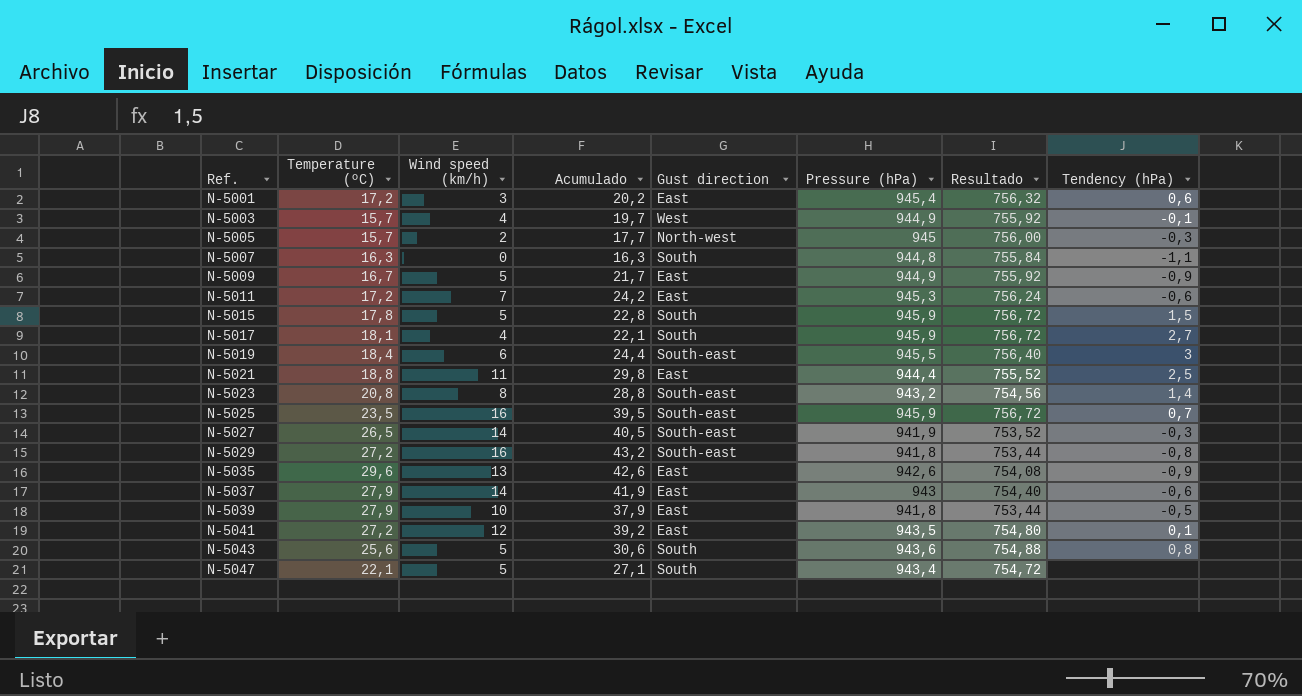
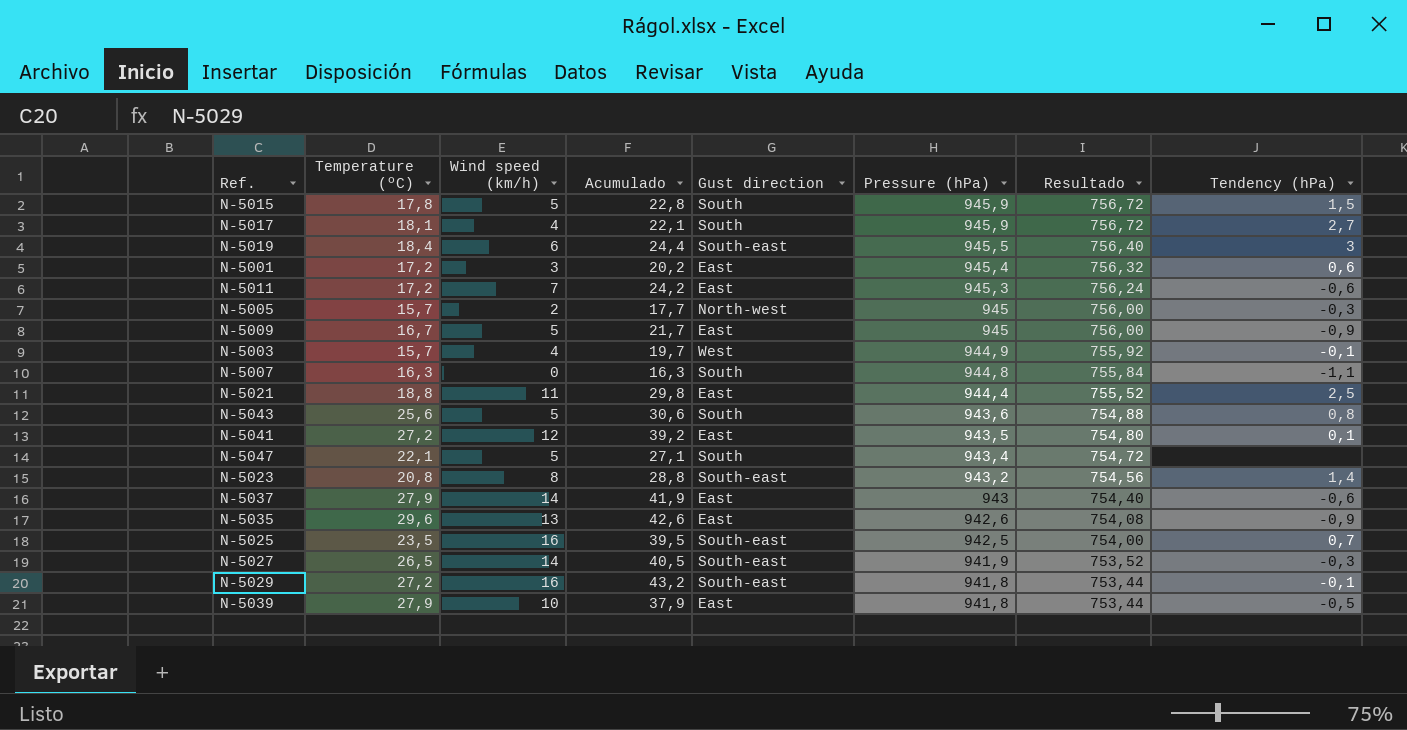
row order: Ref. ascending -> Pressure (hPa) descending
N-5009 | Pressure (hPa): 944,9 -> 945
N-5009 | Resultado: 755,92 -> 756,00
N-5025 | Pressure (hPa): 945,9 -> 942,5
N-5025 | Resultado: 756,72 -> 754,00
N-5029 | Tendency (hPa): -0,8 -> -0,1

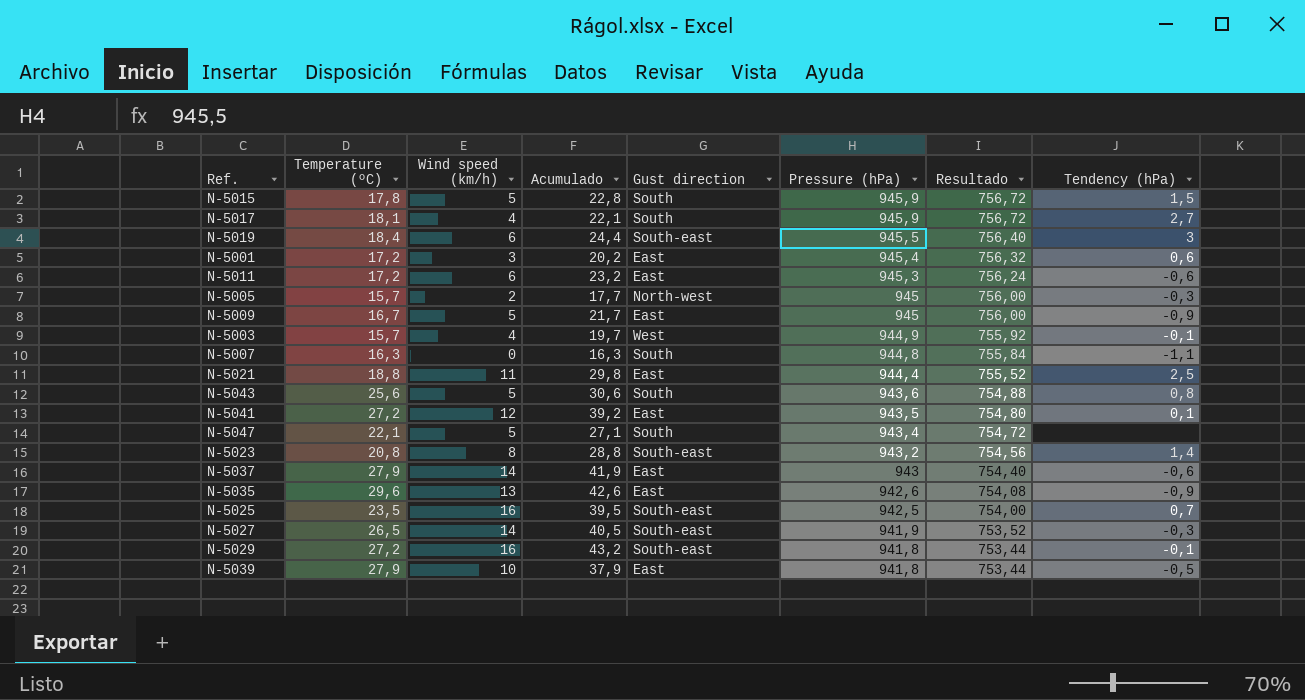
N-5011 | Wind speed (km/h): 7 -> 6
N-5011 | Acumulado: 24,2 -> 23,2

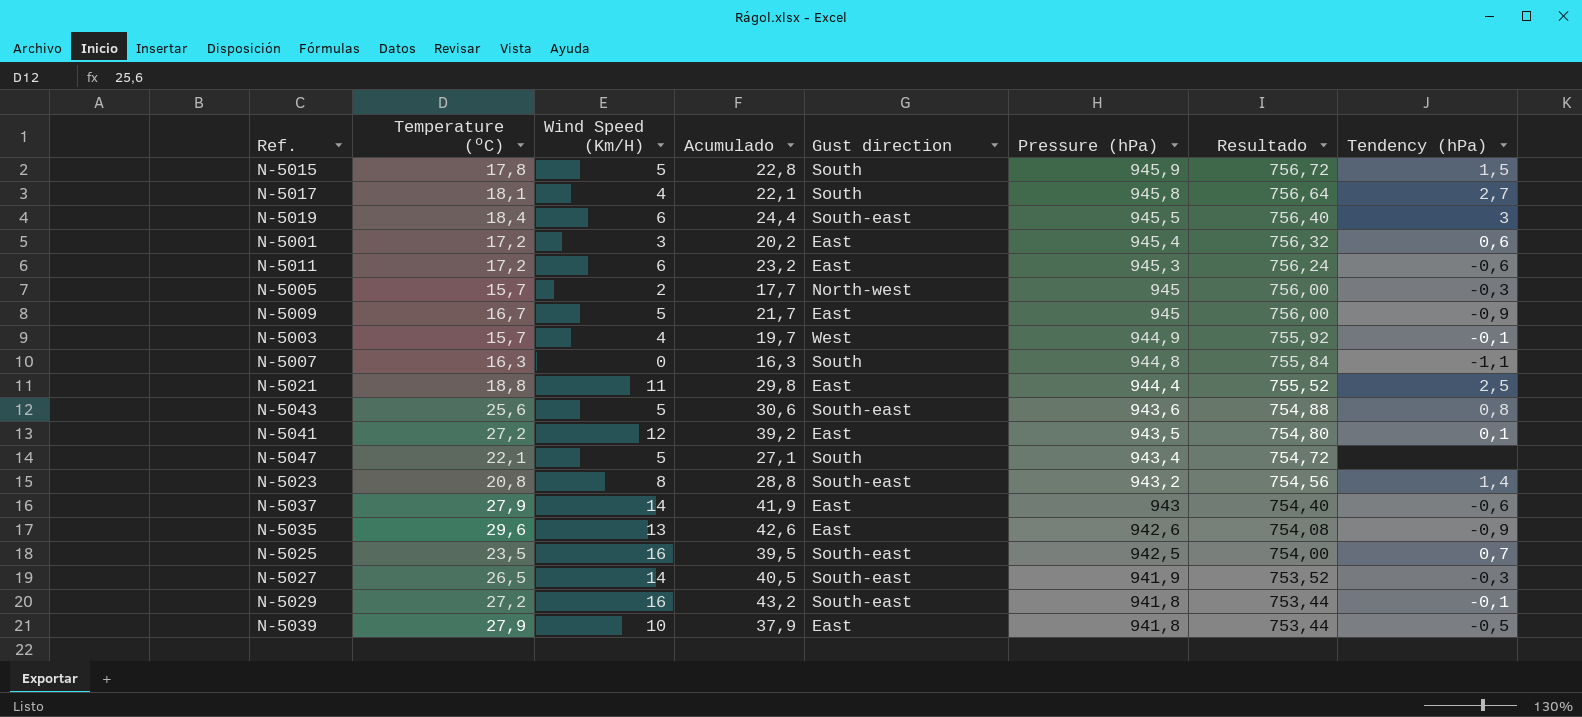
column name: Wind speed (km/h) -> Wind Speed (Km/H)
N-5017 | Pressure (hPa): 945,9 -> 945,8
N-5017 | Resultado: 756,72 -> 756,64
N-5043 | Gust direction: South -> South-east

